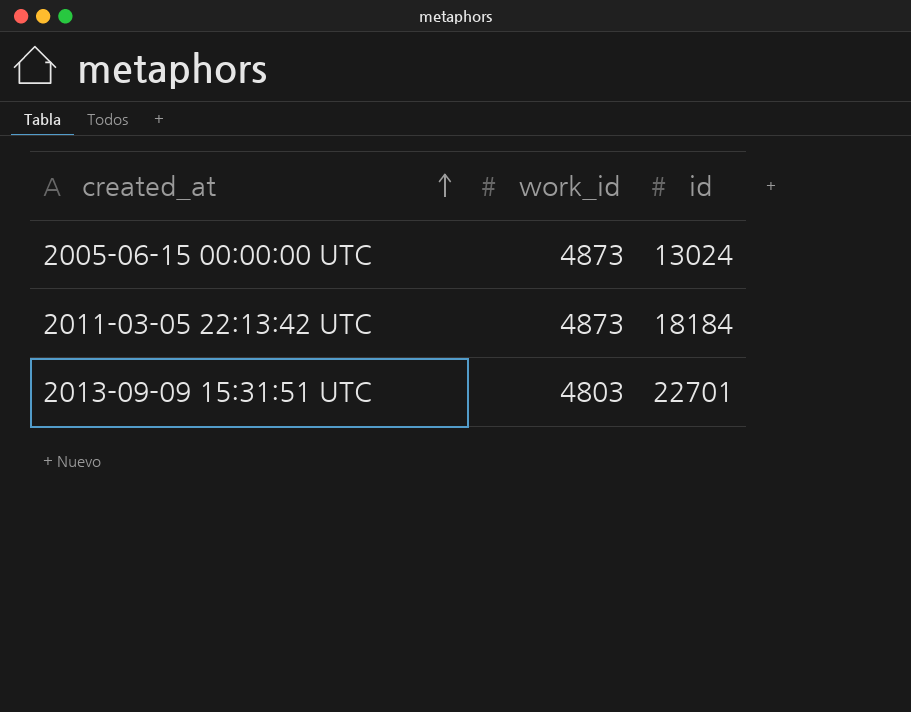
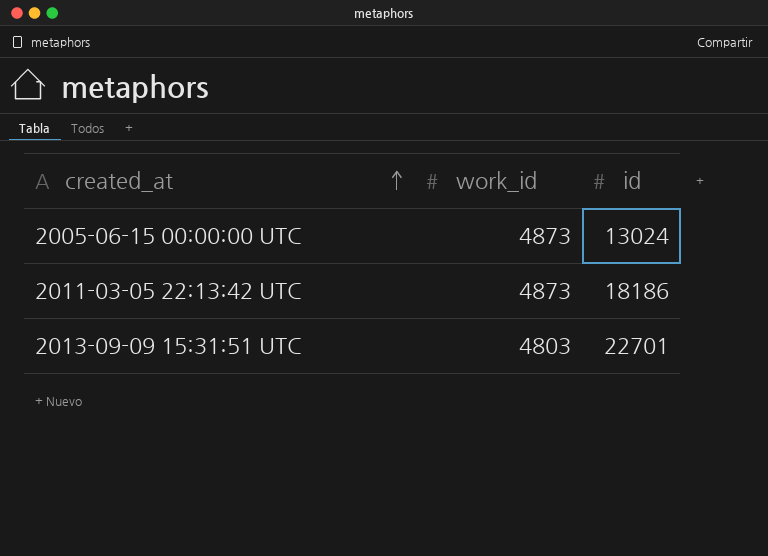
2011-03-05 22:13:42 UTC | id: 18184 -> 18186

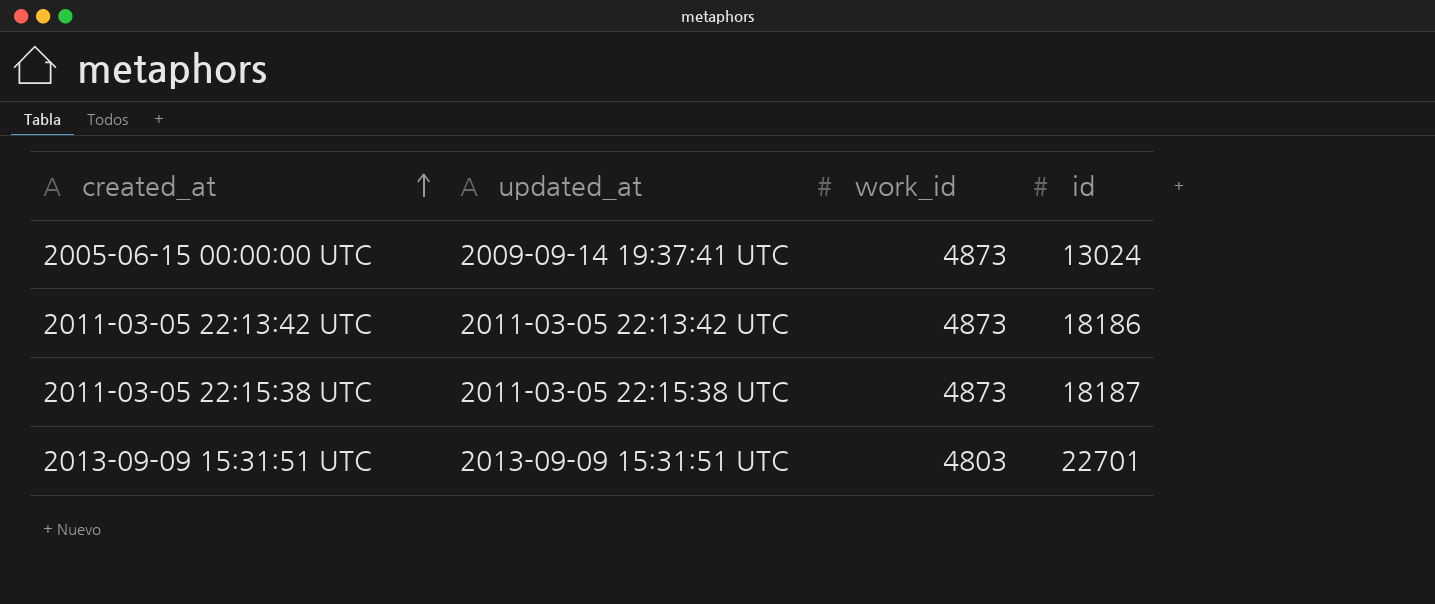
column updated_at | position: none -> 2
row 2011-03-05 22:15:38 UTC: none -> 2011-03-05 22:15:38 UTC | 4873 | 18187

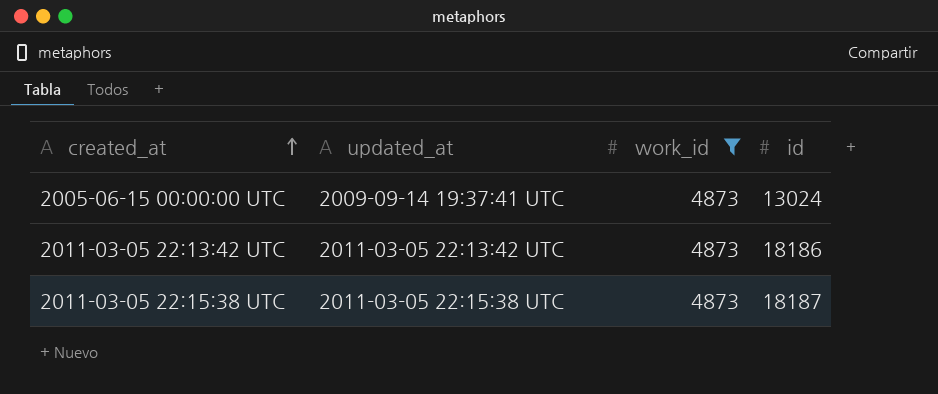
filter: none -> work_id = 4873

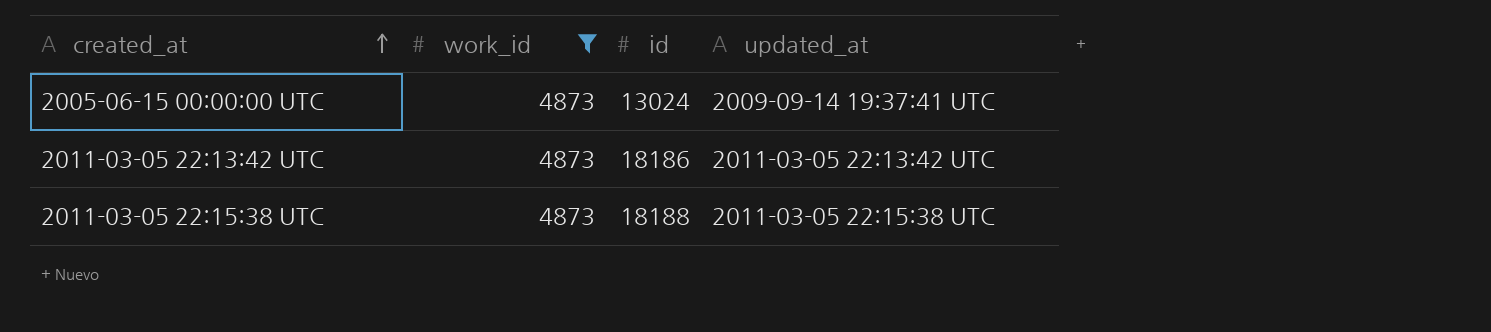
column updated_at | position: 2 -> 4
2011-03-05 22:15:38 UTC | id: 18187 -> 18188

